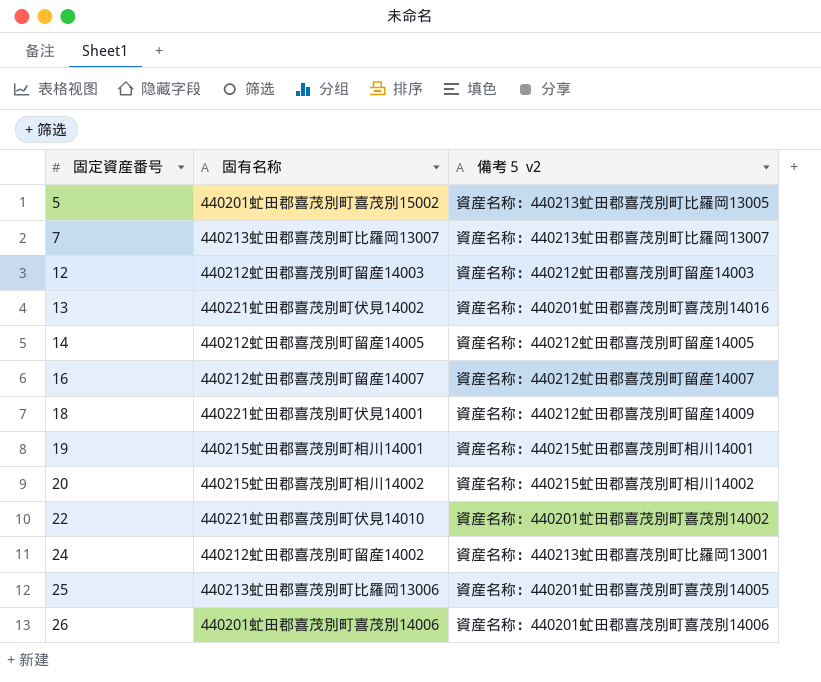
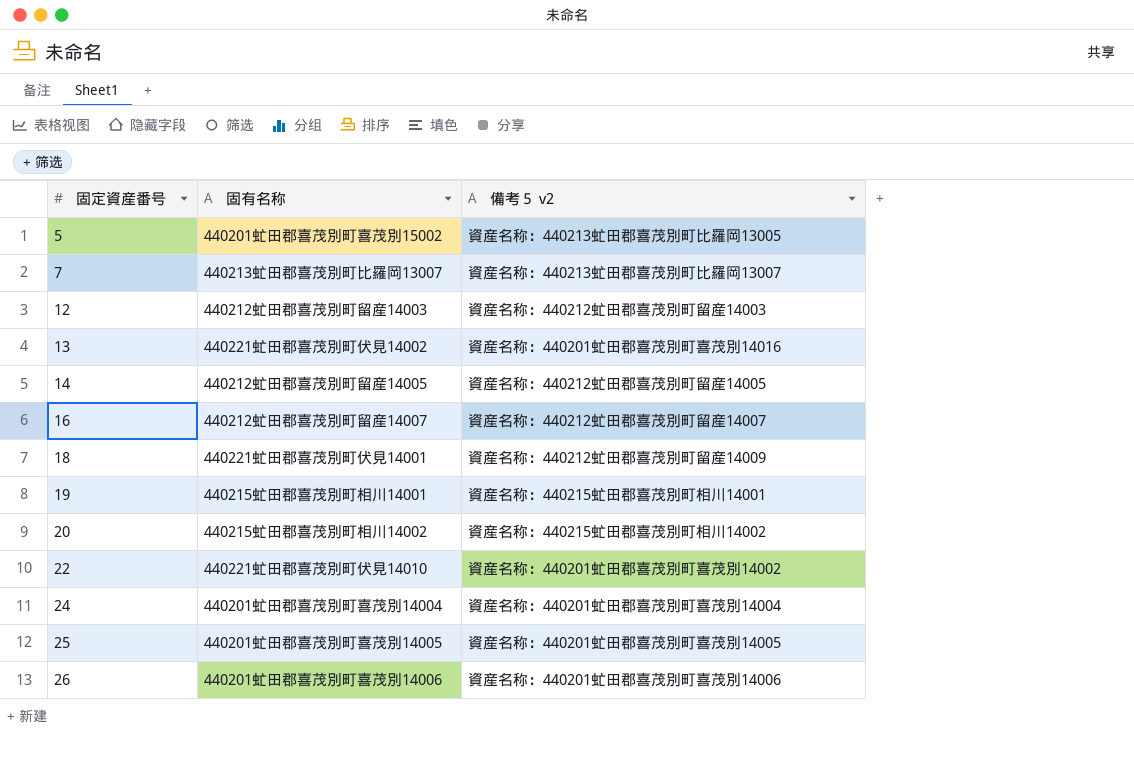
24 | 固有名称: 440212虻田郡喜茂別町留産14002 -> 440201虻田郡喜茂別町喜茂別14004
24 | 備考５ v2: 資産名称：440213虻田郡喜茂別町比羅岡13001 -> 資産名称：440201虻田郡喜茂別町喜茂別14004
25 | 固有名称: 440213虻田郡喜茂別町比羅岡13006 -> 440201虻田郡喜茂別町喜茂別14005

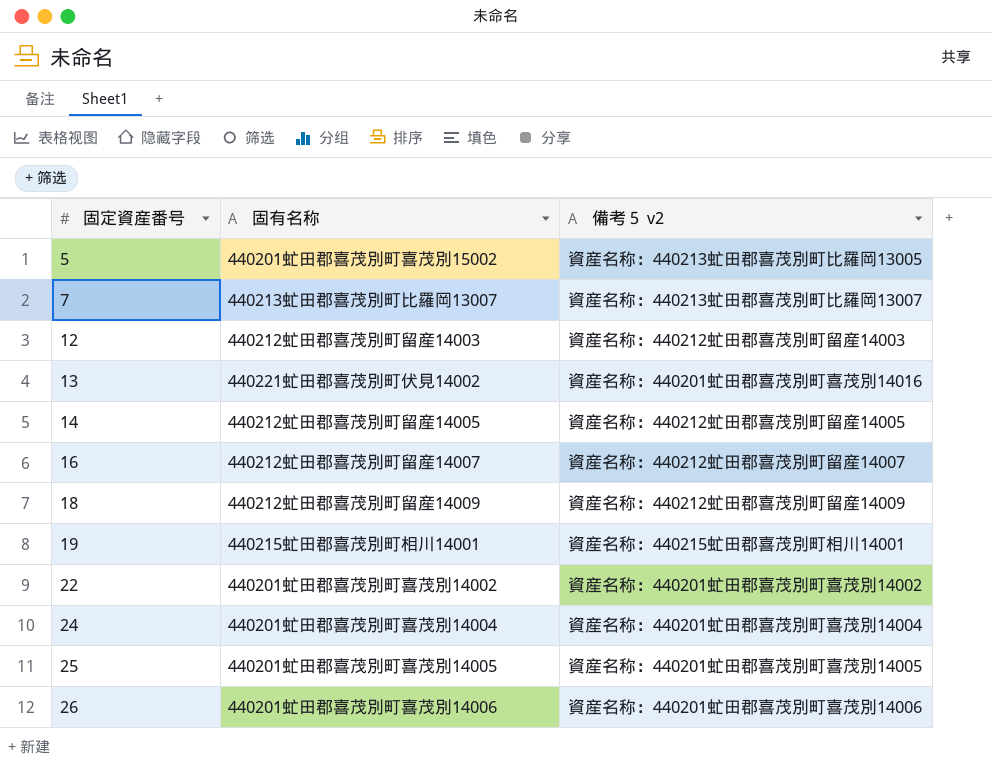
row 20: 440215虻田郡喜茂別町相川14002 | 資産名称：440215虻田郡喜茂別町相川14002 -> none
18 | 固有名称: 440221虻田郡喜茂別町伏見14001 -> 440212虻田郡喜茂別町留産14009
22 | 固有名称: 440221虻田郡喜茂別町伏見14010 -> 440201虻田郡喜茂別町喜茂別14002

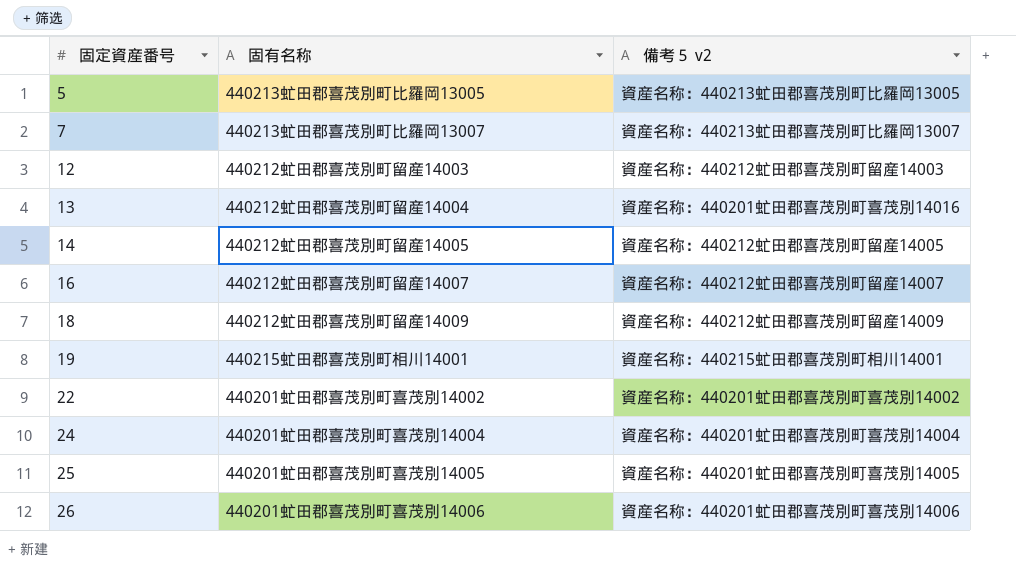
5 | 固有名称: 440201虻田郡喜茂別町喜茂別15002 -> 440213虻田郡喜茂別町比羅岡13005
13 | 固有名称: 440221虻田郡喜茂別町伏見14002 -> 440212虻田郡喜茂別町留産14004

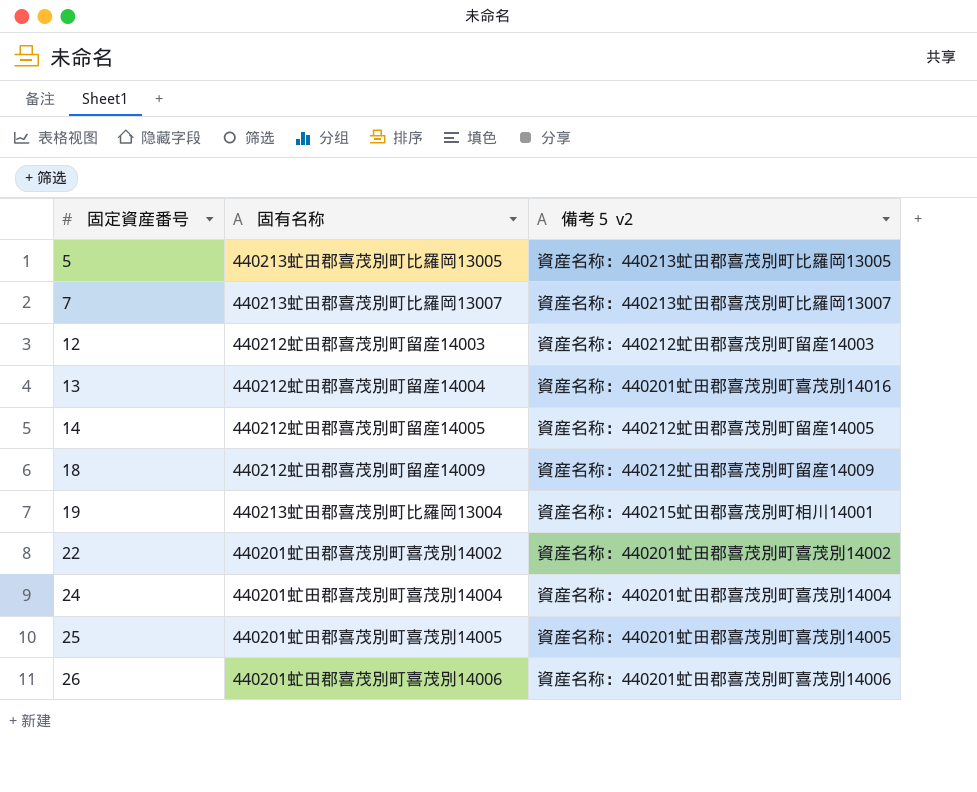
row 16: 440212虻田郡喜茂別町留産14007 | 資産名称：440212虻田郡喜茂別町留産14007 -> none
19 | 固有名称: 440215虻田郡喜茂別町相川14001 -> 440213虻田郡喜茂別町比羅岡13004

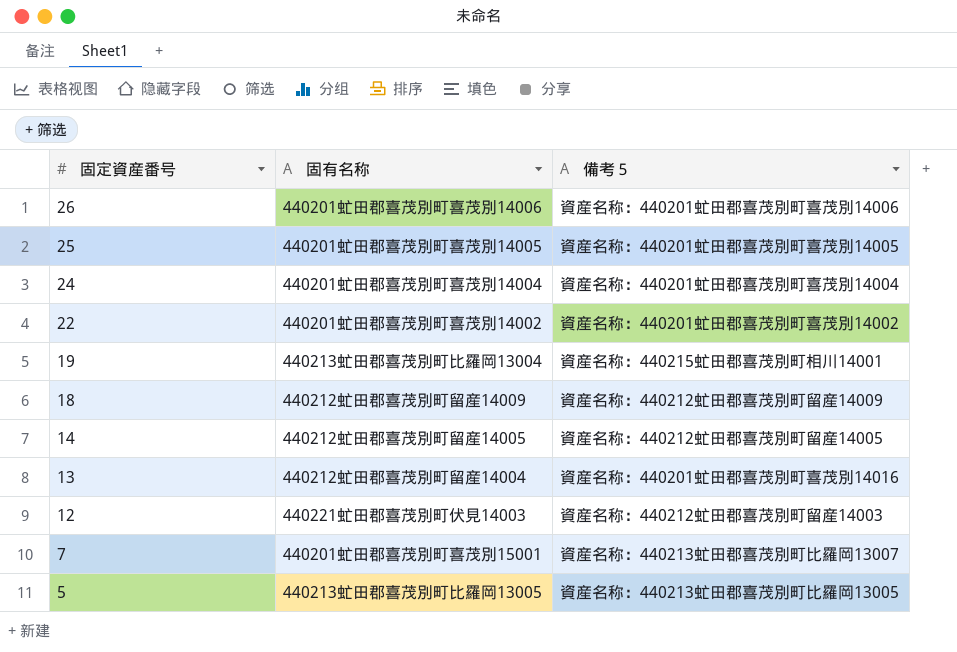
row order: 固定資産番号 ascending -> 固定資産番号 descending
column name: 備考５ v2 -> 備考５
12 | 固有名称: 440212虻田郡喜茂別町留産14003 -> 440221虻田郡喜茂別町伏見14003
7 | 固有名称: 440213虻田郡喜茂別町比羅岡13007 -> 440201虻田郡喜茂別町喜茂別15001

